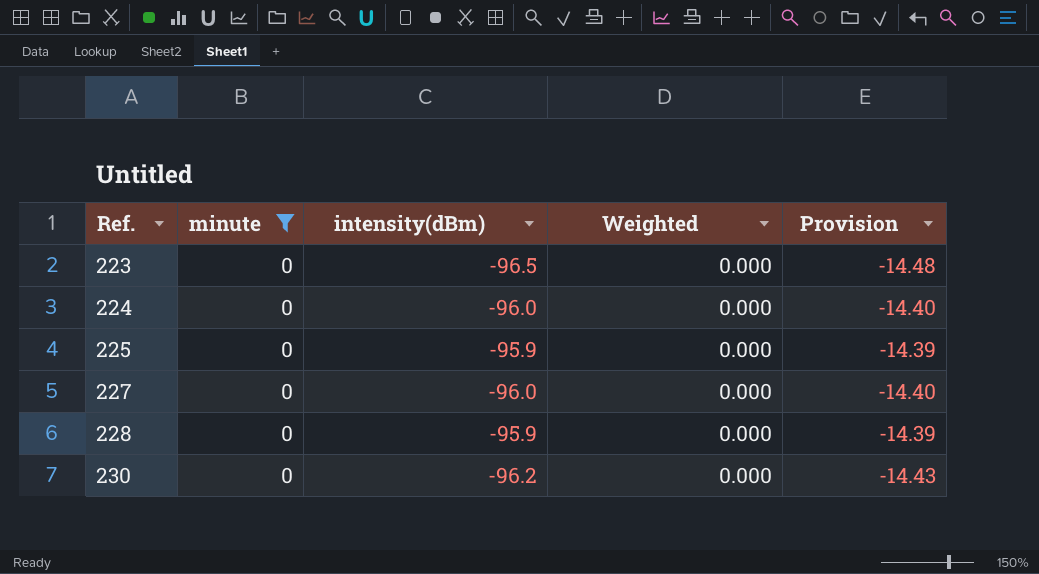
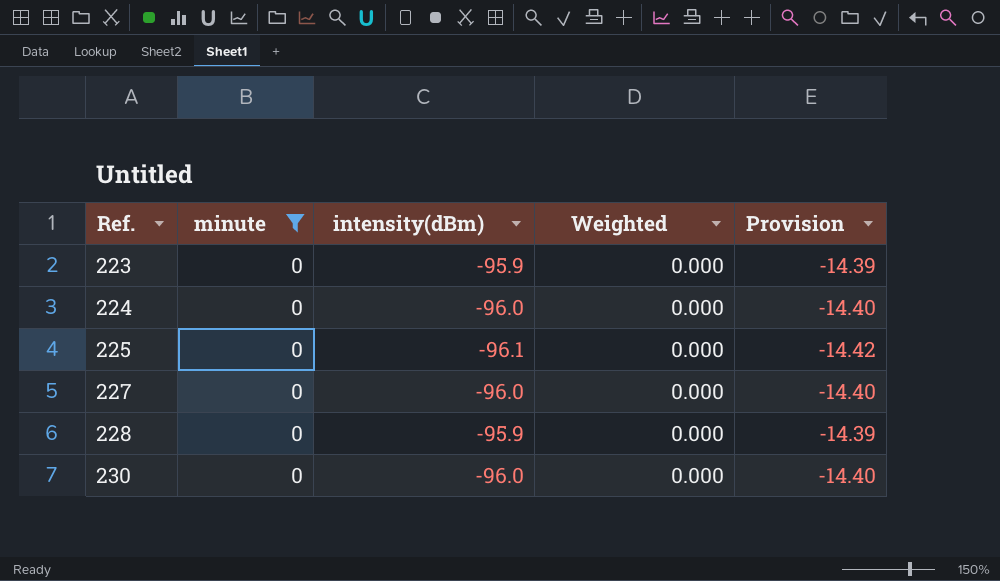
223 | intensity(dBm): -96.5 -> -95.9
223 | Provision: -14.48 -> -14.39
225 | intensity(dBm): -95.9 -> -96.1
225 | Provision: -14.39 -> -14.42
230 | intensity(dBm): -96.2 -> -96.0
230 | Provision: -14.43 -> -14.40

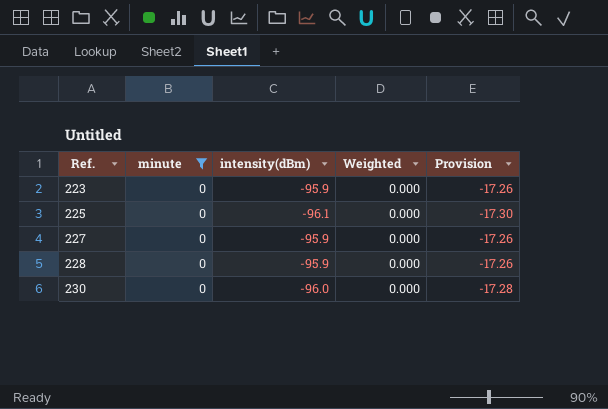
column Provision | formula: [intensity(dBm)] * 0.15 -> [intensity(dBm)] * 0.18
row 224: 0 | -96.0 | 0.000 | -14.40 -> none
227 | intensity(dBm): -96.0 -> -95.9

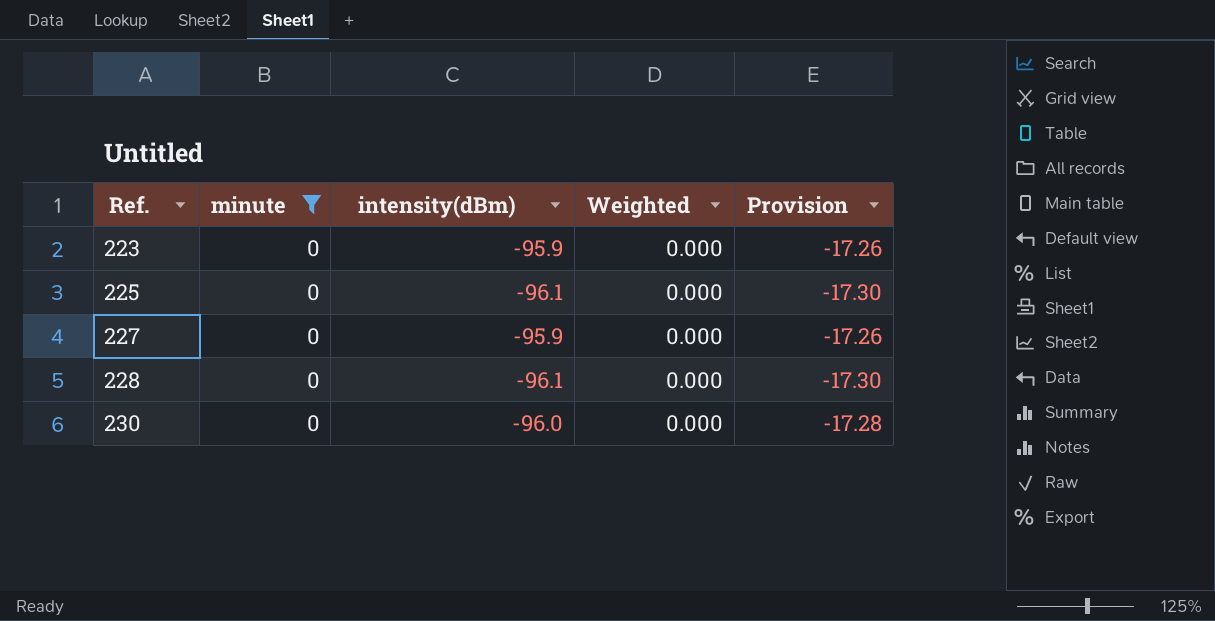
228 | intensity(dBm): -95.9 -> -96.1
228 | Provision: -17.26 -> -17.30

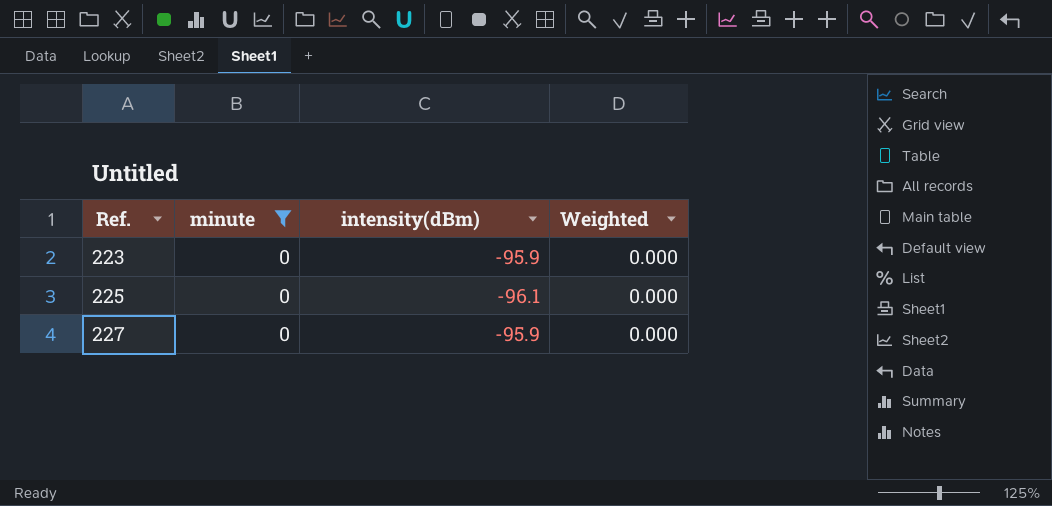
column Provision | formula: [intensity(dBm)] * 0.18 -> none
row 228: 0 | -96.1 | 0.000 | -17.30 -> none
row 230: 0 | -96.0 | 0.000 | -17.28 -> none

